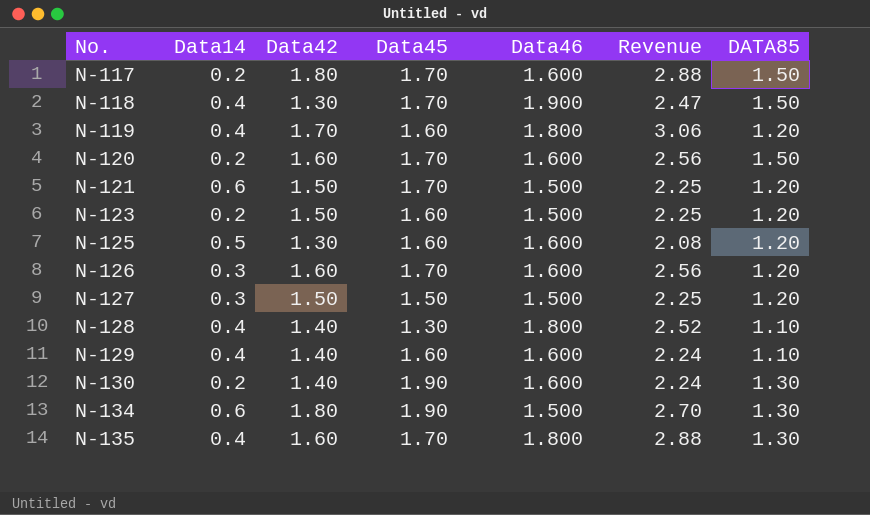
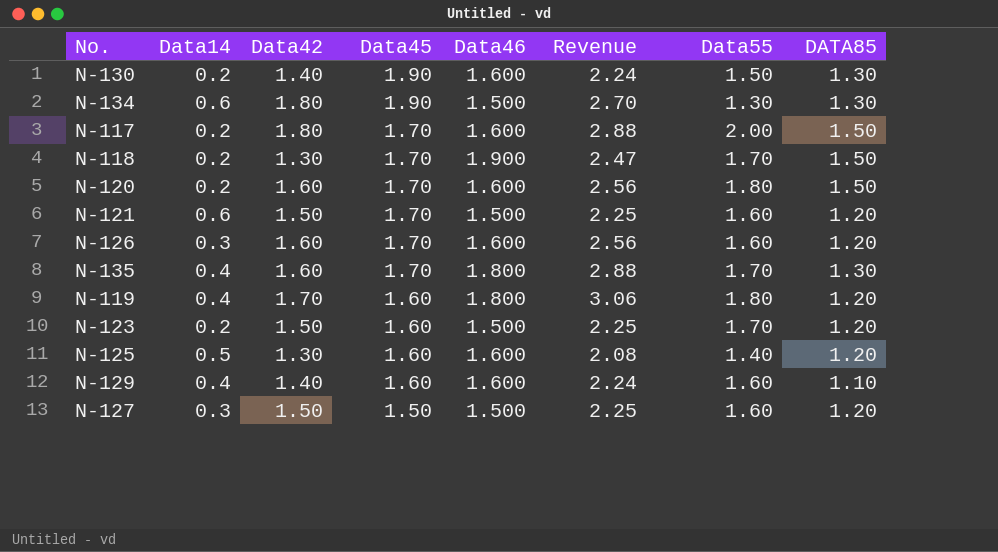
row order: No. ascending -> Data45 descending
column Data55 | position: none -> 7
row N-128: 0.4 | 1.40 | 1.30 | 1.800 | 2.52 | 1.10 -> none
N-118 | Data14: 0.4 -> 0.2

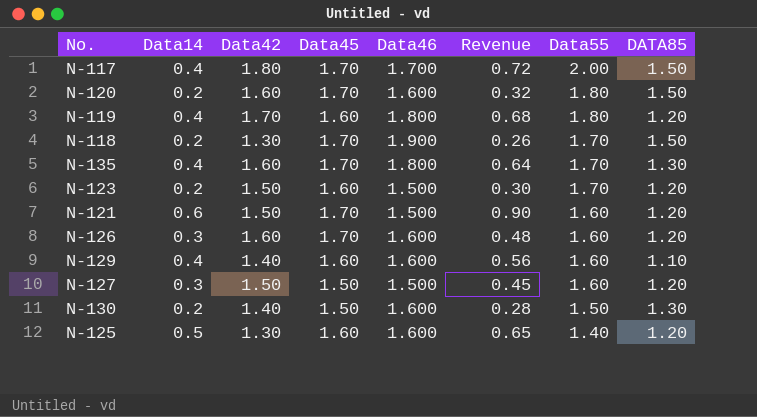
row order: Data45 descending -> Data55 descending
column Revenue | formula: [Data42] * [Data46] -> [Data14] * [Data42]
row N-134: 0.6 | 1.80 | 1.90 | 1.500 | 2.70 | 1.30 | 1.30 -> none
N-117 | Data14: 0.2 -> 0.4
N-117 | Data46: 1.600 -> 1.700
N-130 | Data45: 1.90 -> 1.50

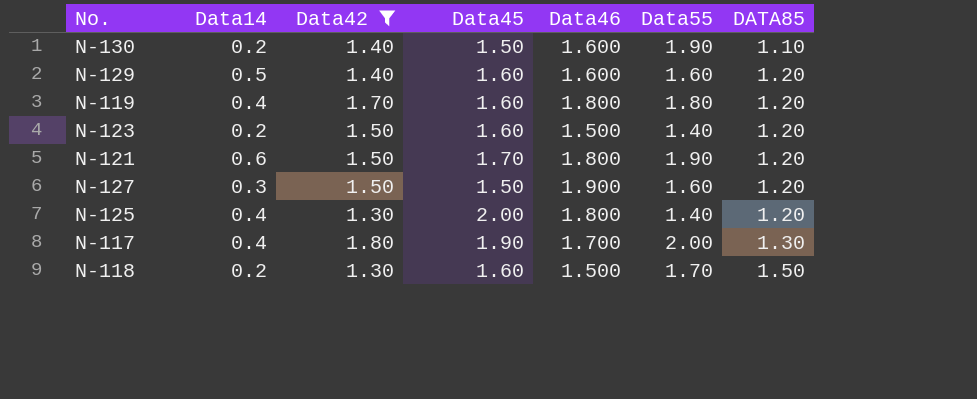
filter: none -> Data42 != 1.60
row order: Data55 descending -> DATA85 ascending
column Revenue | formula: [Data14] * [Data42] -> none
N-130 | Data55: 1.50 -> 1.90
N-130 | DATA85: 1.30 -> 1.10
N-129 | Data14: 0.4 -> 0.5
N-129 | DATA85: 1.10 -> 1.20
N-123 | Data55: 1.70 -> 1.40
N-121 | Data46: 1.500 -> 1.800
N-121 | Data55: 1.60 -> 1.90
N-127 | Data46: 1.500 -> 1.900
N-125 | Data14: 0.5 -> 0.4
N-125 | Data45: 1.60 -> 2.00
N-125 | Data46: 1.600 -> 1.800
N-117 | Data45: 1.70 -> 1.90
N-117 | DATA85: 1.50 -> 1.30
N-118 | Data45: 1.70 -> 1.60
N-118 | Data46: 1.900 -> 1.500

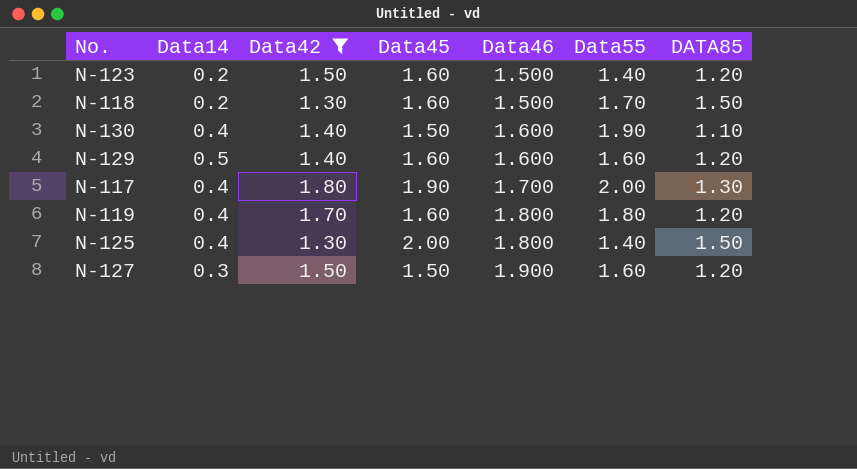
row order: DATA85 ascending -> Data46 ascending
row N-121: 0.6 | 1.50 | 1.70 | 1.800 | 1.90 | 1.20 -> none
N-130 | Data14: 0.2 -> 0.4
N-125 | DATA85: 1.20 -> 1.50

